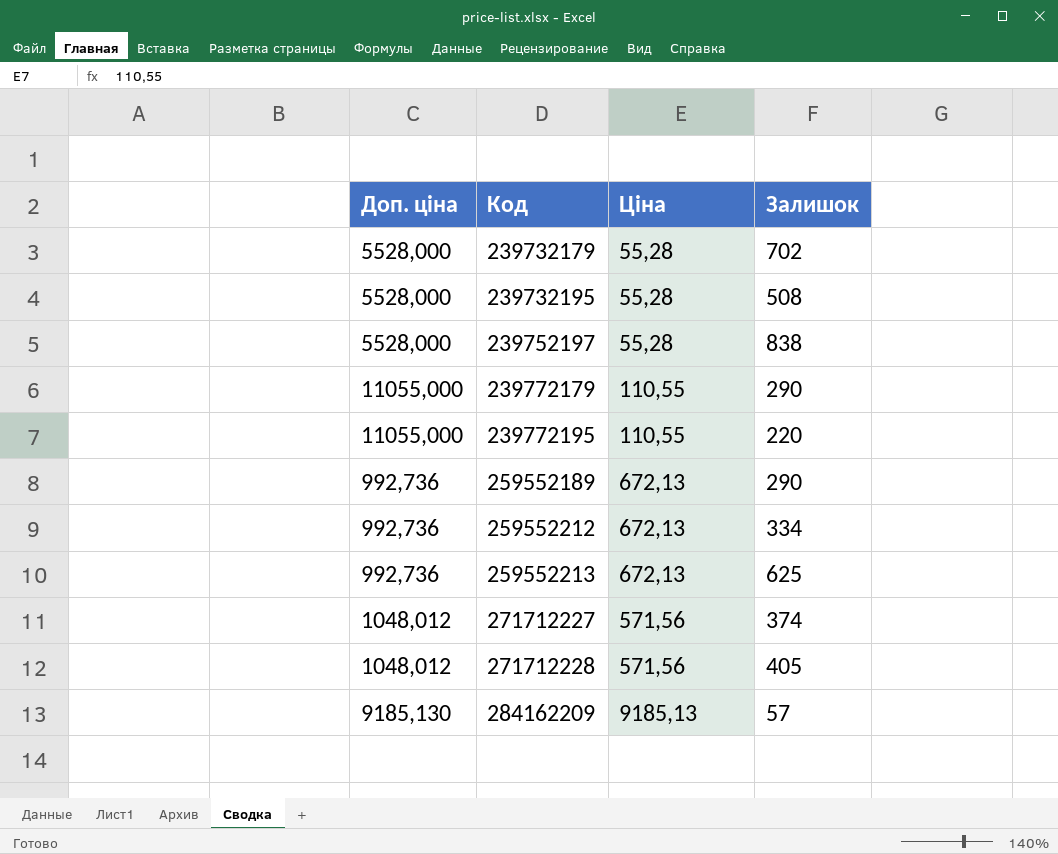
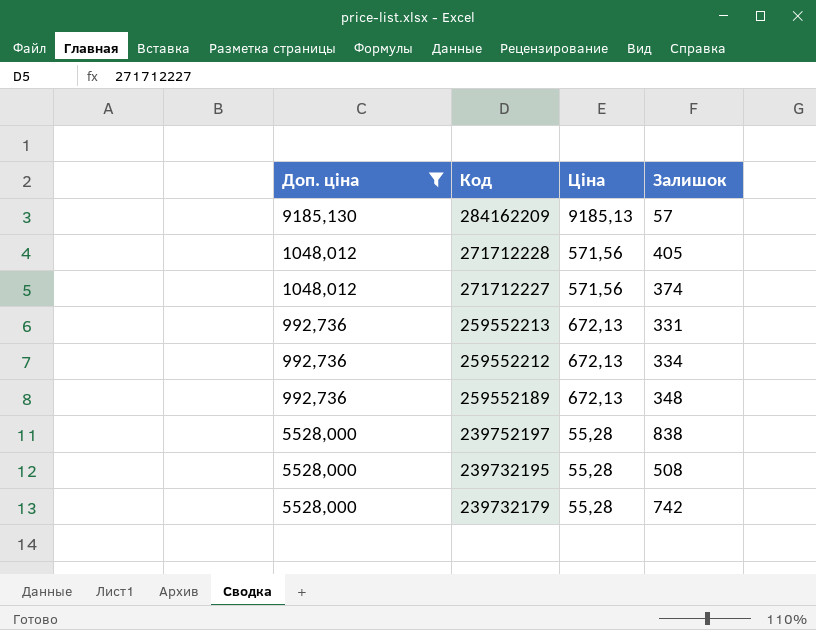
filter: none -> Доп. ціна != 11055,000
row order: Код ascending -> Код descending
259552213 | Залишок: 625 -> 331
259552189 | Залишок: 290 -> 348
239732179 | Залишок: 702 -> 742

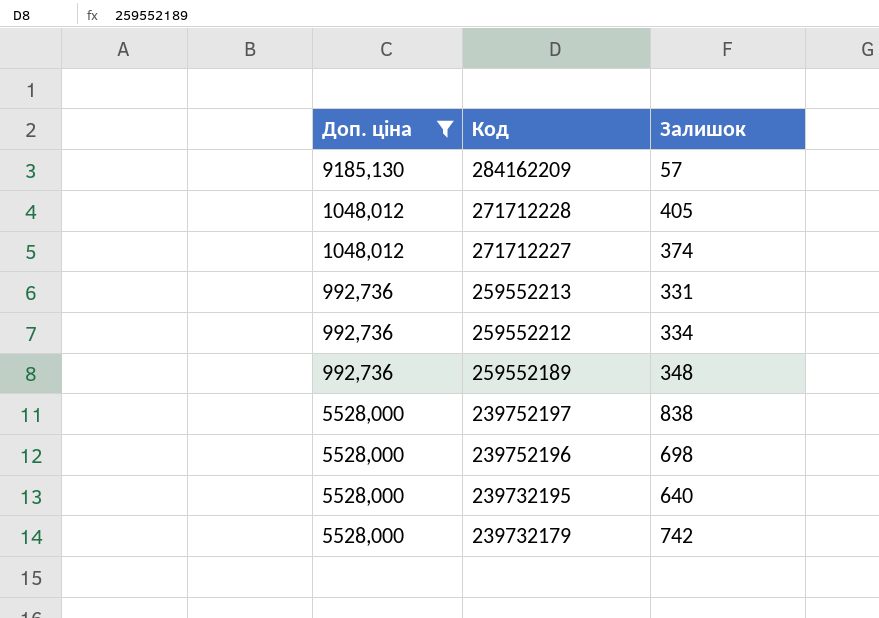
column Ціна | position: 3 -> none
row 239752196: none -> 5528,000 | 698
239732195 | Залишок: 508 -> 640

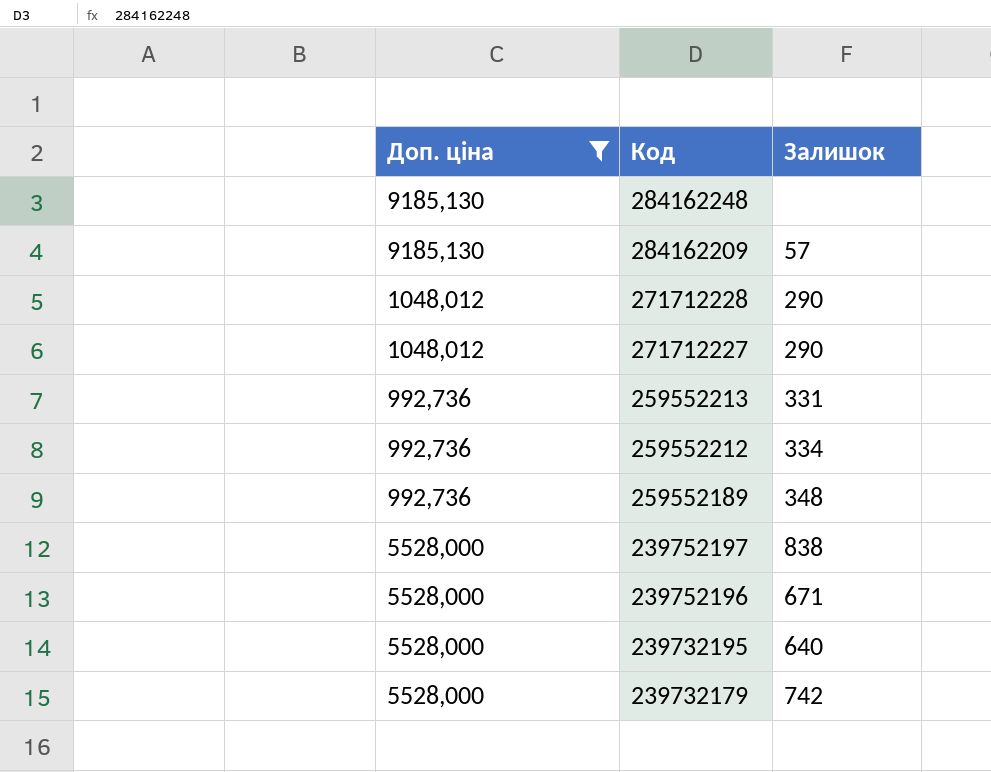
row 284162248: none -> 9185,130 | none
271712228 | Залишок: 405 -> 290
271712227 | Залишок: 374 -> 290
239752196 | Залишок: 698 -> 671

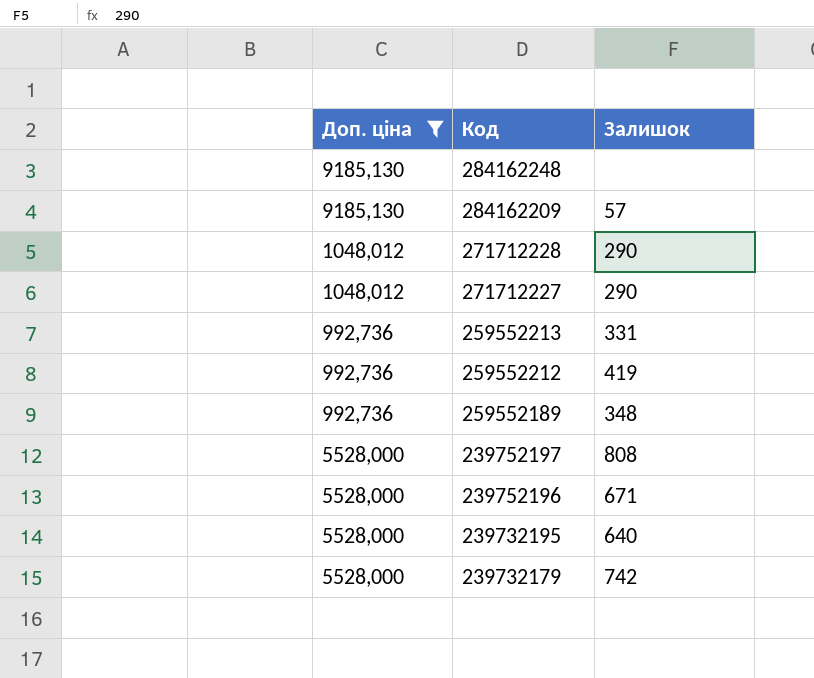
259552212 | Залишок: 334 -> 419
239752197 | Залишок: 838 -> 808

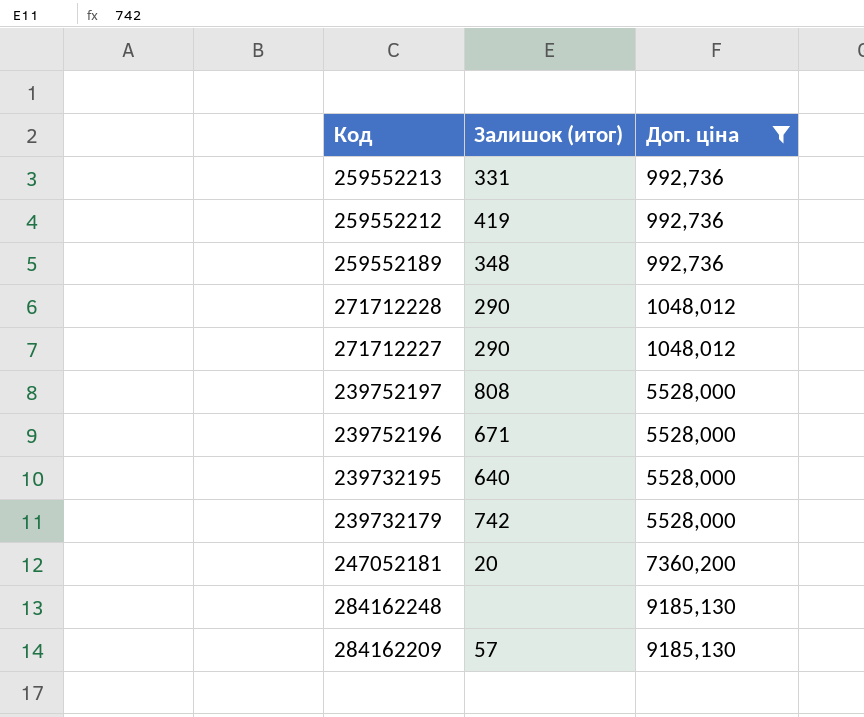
row order: Код descending -> Доп. ціна ascending
column name: Залишок -> Залишок (итог)
column Доп. ціна | position: 1 -> 3
row 247052181: none -> 20 | 7360,200

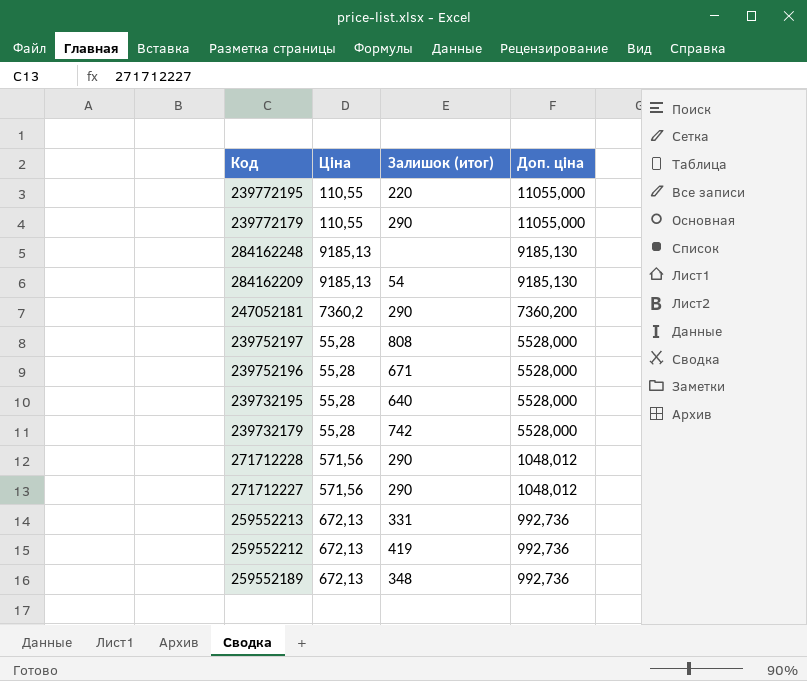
filter: Доп. ціна != 11055,000 -> none
row order: Доп. ціна ascending -> Доп. ціна descending
column Ціна | position: none -> 2
284162209 | Залишок (итог): 57 -> 54
247052181 | Залишок (итог): 20 -> 290

